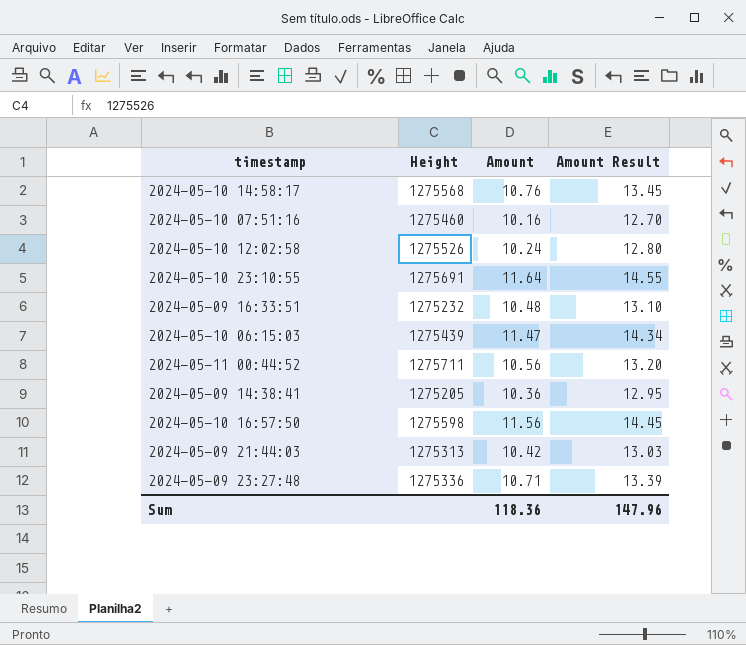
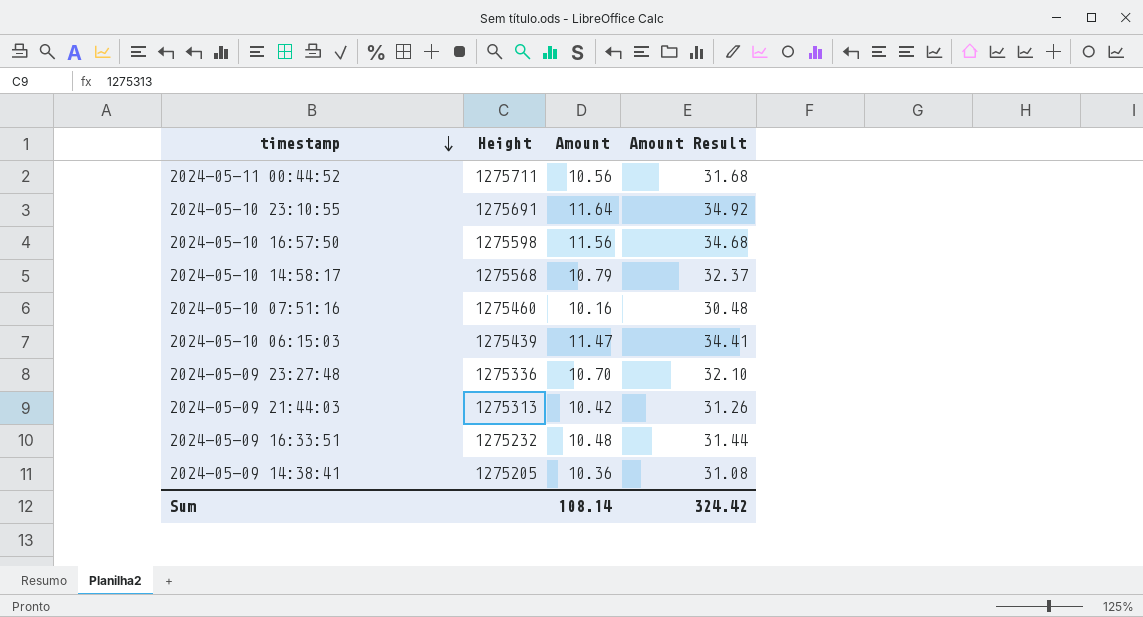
row order: none -> timestamp descending
column Amount Result | formula: [Amount] * 1.25 -> [Amount] * 3
row 2024-05-10 12:02:58: 1275526 | 10.24 | 12.80 -> none
2024-05-10 14:58:17 | Amount: 10.76 -> 10.79
2024-05-09 23:27:48 | Amount: 10.71 -> 10.70
Sum | Amount: 118.36 -> 108.14
Sum | Amount Result: 147.96 -> 324.42

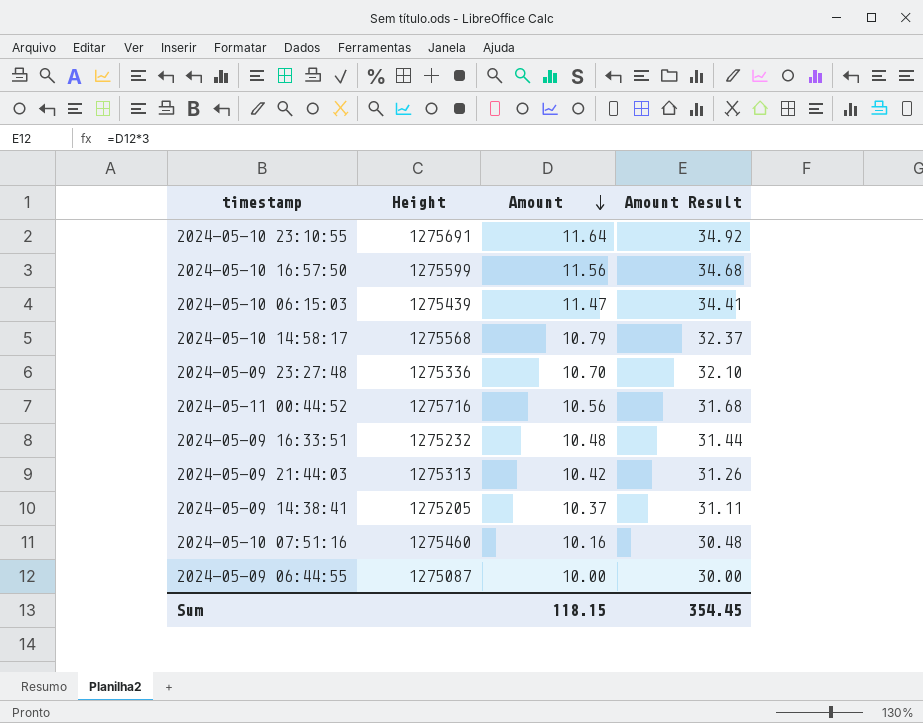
row order: timestamp descending -> Amount descending
2024-05-10 16:57:50 | Height: 1275598 -> 1275599
2024-05-11 00:44:52 | Height: 1275711 -> 1275716
2024-05-09 14:38:41 | Amount: 10.36 -> 10.37
2024-05-09 14:38:41 | Amount Result: 31.08 -> 31.11
row 2024-05-09 06:44:55: none -> 1275087 | 10.00 | 30.00
Sum | Amount: 108.14 -> 118.15
Sum | Amount Result: 324.42 -> 354.45

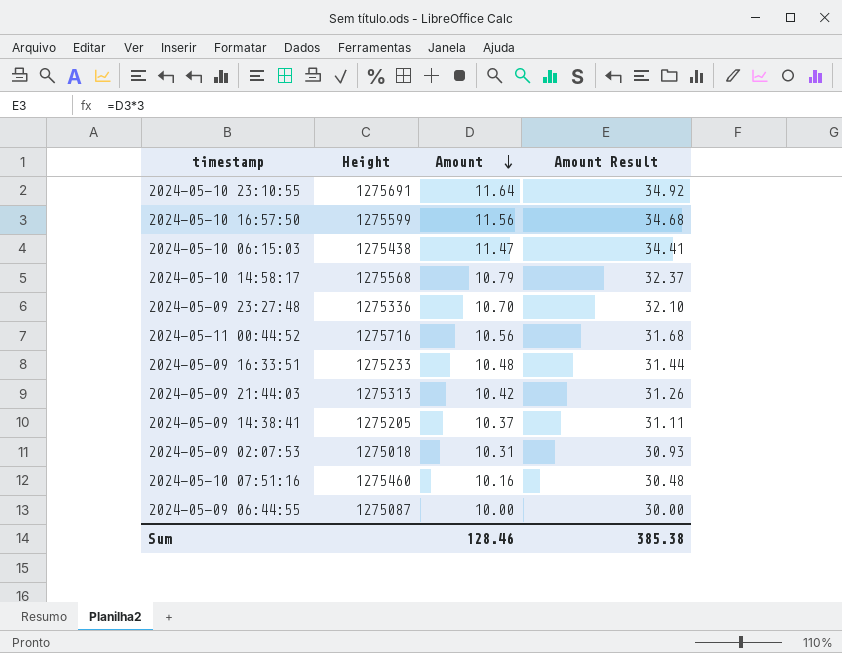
2024-05-10 06:15:03 | Height: 1275439 -> 1275438
2024-05-09 16:33:51 | Height: 1275232 -> 1275233
row 2024-05-09 02:07:53: none -> 1275018 | 10.31 | 30.93
Sum | Amount: 118.15 -> 128.46
Sum | Amount Result: 354.45 -> 385.38

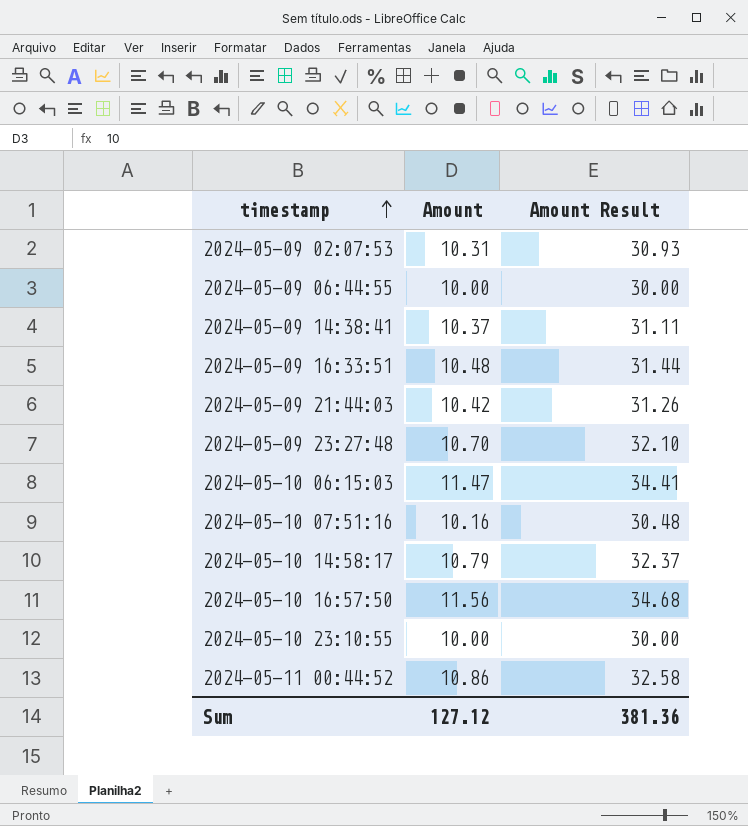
row order: Amount descending -> timestamp ascending
column Height | position: 2 -> none
2024-05-10 23:10:55 | Amount: 11.64 -> 10.00
2024-05-10 23:10:55 | Amount Result: 34.92 -> 30.00
2024-05-11 00:44:52 | Amount: 10.56 -> 10.86
2024-05-11 00:44:52 | Amount Result: 31.68 -> 32.58
Sum | Amount: 128.46 -> 127.12
Sum | Amount Result: 385.38 -> 381.36

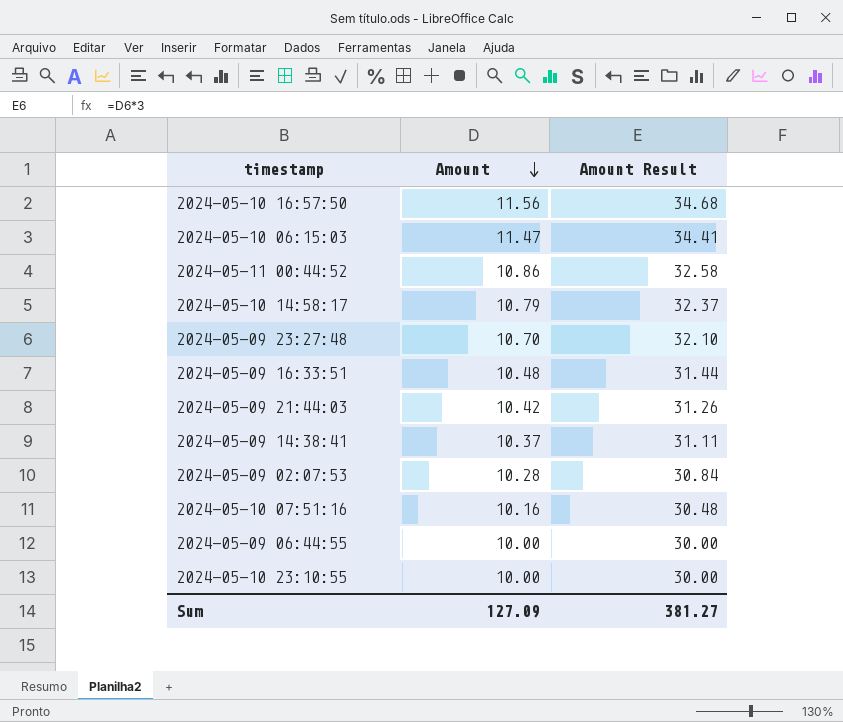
row order: timestamp ascending -> Amount descending
2024-05-09 02:07:53 | Amount: 10.31 -> 10.28
2024-05-09 02:07:53 | Amount Result: 30.93 -> 30.84
Sum | Amount: 127.12 -> 127.09
Sum | Amount Result: 381.36 -> 381.27

